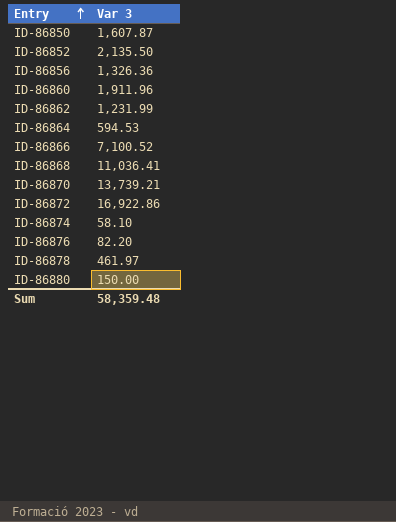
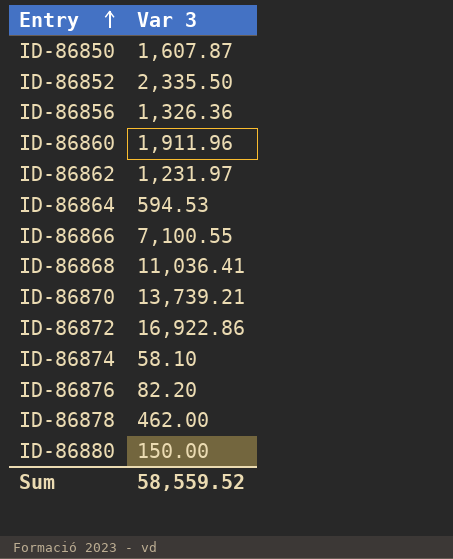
ID-86852 | Var 3: 2,135.50 -> 2,335.50
ID-86862 | Var 3: 1,231.99 -> 1,231.97
ID-86866 | Var 3: 7,100.52 -> 7,100.55
ID-86878 | Var 3: 461.97 -> 462.00
Sum | Var 3: 58,359.48 -> 58,559.52

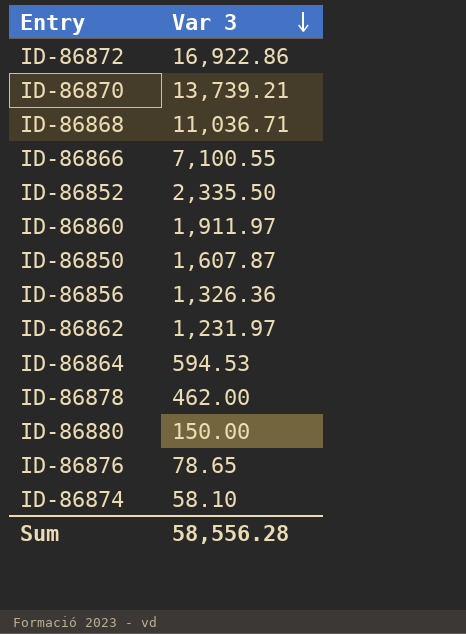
row order: Entry ascending -> Var 3 descending
ID-86868 | Var 3: 11,036.41 -> 11,036.71
ID-86860 | Var 3: 1,911.96 -> 1,911.97
ID-86876 | Var 3: 82.20 -> 78.65
Sum | Var 3: 58,559.52 -> 58,556.28

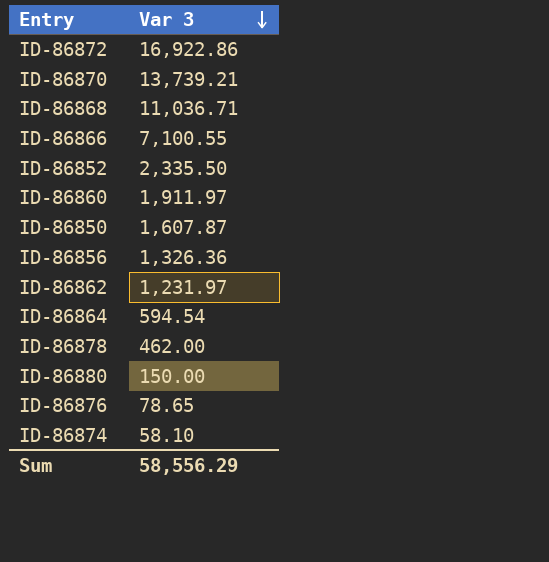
ID-86864 | Var 3: 594.53 -> 594.54
Sum | Var 3: 58,556.28 -> 58,556.29

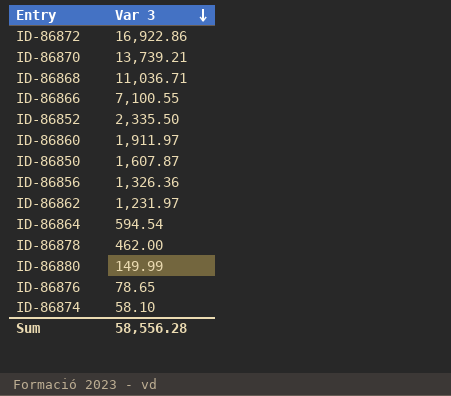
ID-86880 | Var 3: 150.00 -> 149.99
Sum | Var 3: 58,556.29 -> 58,556.28

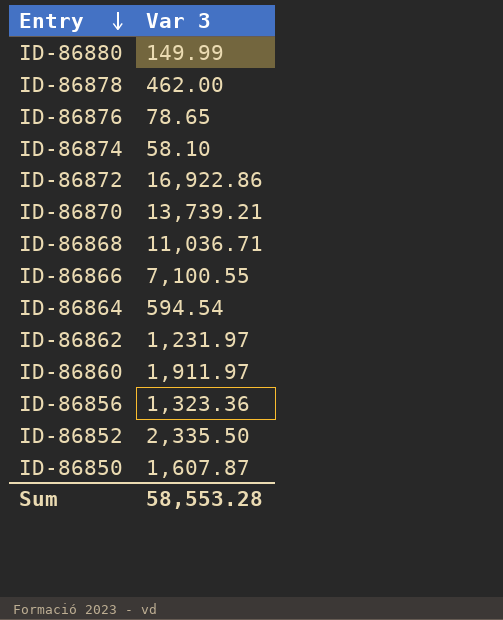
row order: Var 3 descending -> Entry descending
ID-86856 | Var 3: 1,326.36 -> 1,323.36
Sum | Var 3: 58,556.28 -> 58,553.28

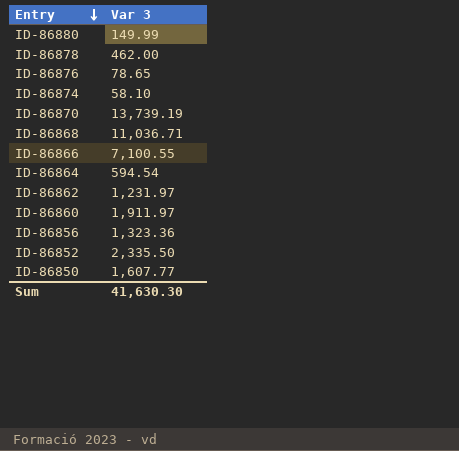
row ID-86872: 16,922.86 -> none
ID-86870 | Var 3: 13,739.21 -> 13,739.19
ID-86850 | Var 3: 1,607.87 -> 1,607.77
Sum | Var 3: 58,553.28 -> 41,630.30

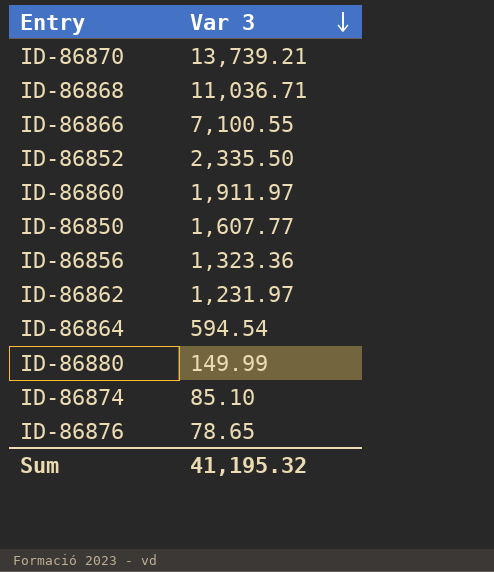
row order: Entry descending -> Var 3 descending
row ID-86878: 462.00 -> none
ID-86870 | Var 3: 13,739.19 -> 13,739.21
ID-86874 | Var 3: 58.10 -> 85.10
Sum | Var 3: 41,630.30 -> 41,195.32

